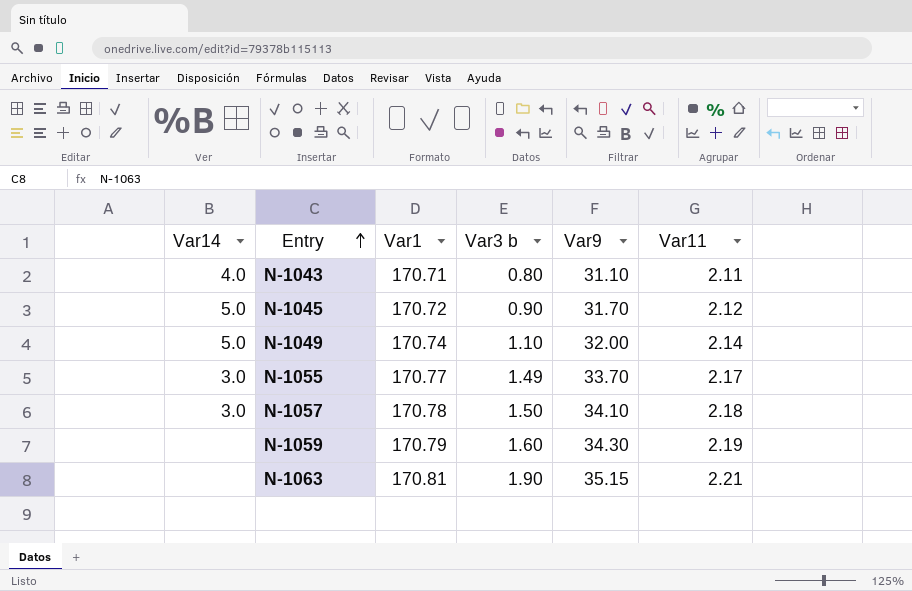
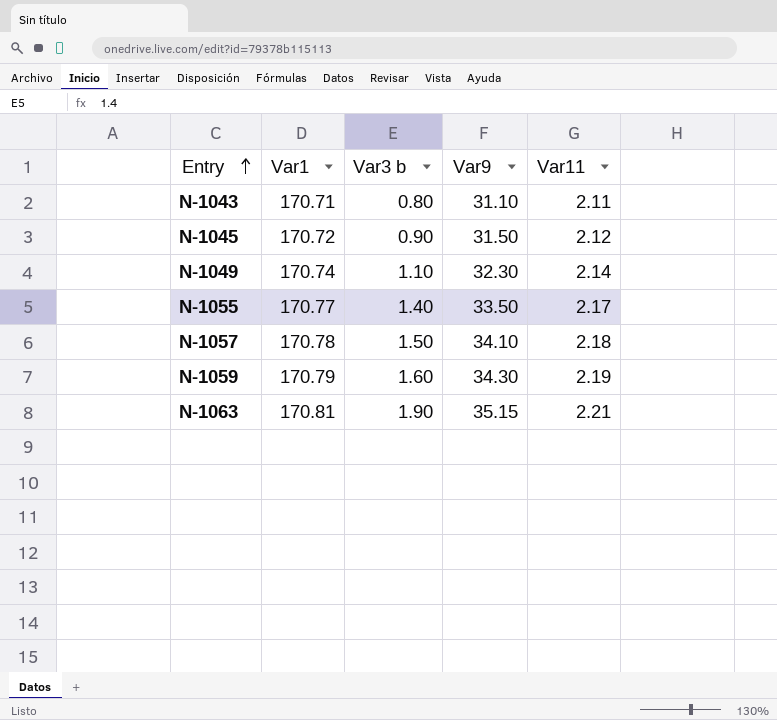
column Var14 | position: 1 -> none
N-1045 | Var9: 31.70 -> 31.50
N-1049 | Var9: 32.00 -> 32.30
N-1055 | Var3 b: 1.49 -> 1.40
N-1055 | Var9: 33.70 -> 33.50

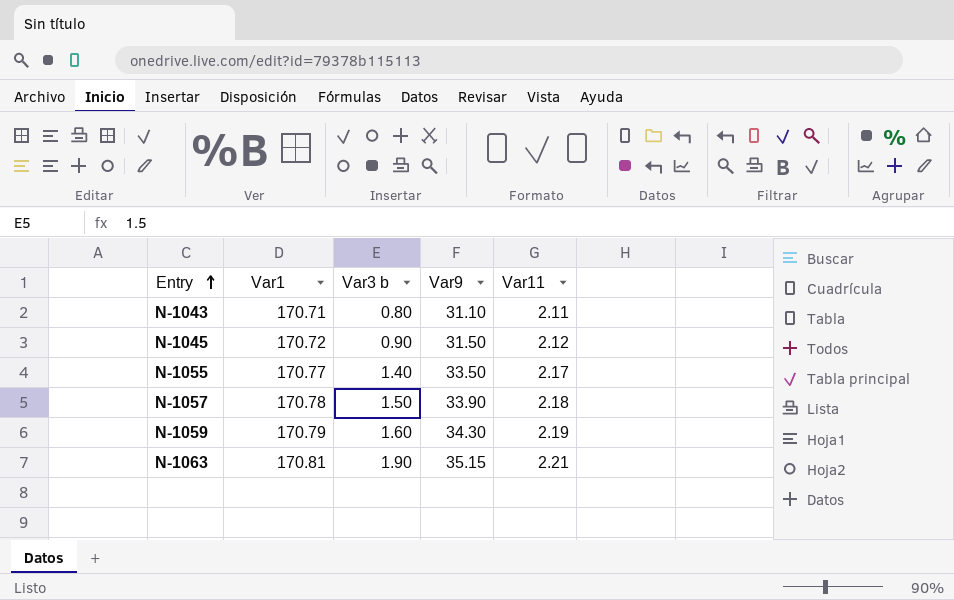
row N-1049: 170.74 | 1.10 | 32.30 | 2.14 -> none
N-1057 | Var9: 34.10 -> 33.90

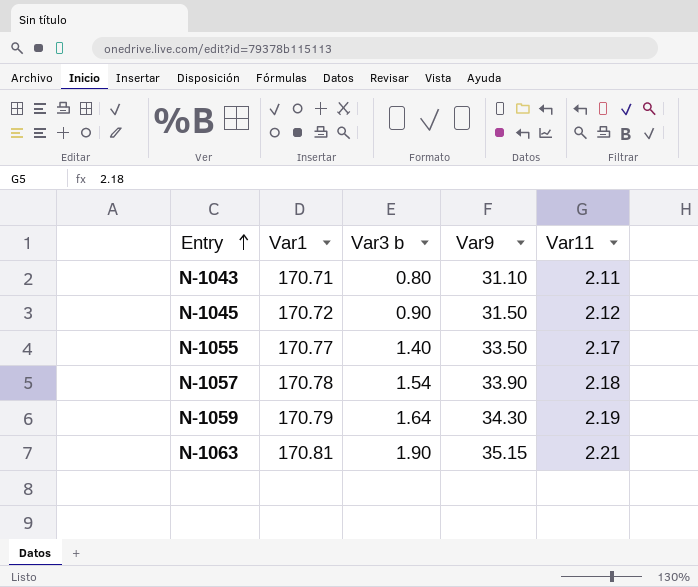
N-1057 | Var3 b: 1.50 -> 1.54
N-1059 | Var3 b: 1.60 -> 1.64

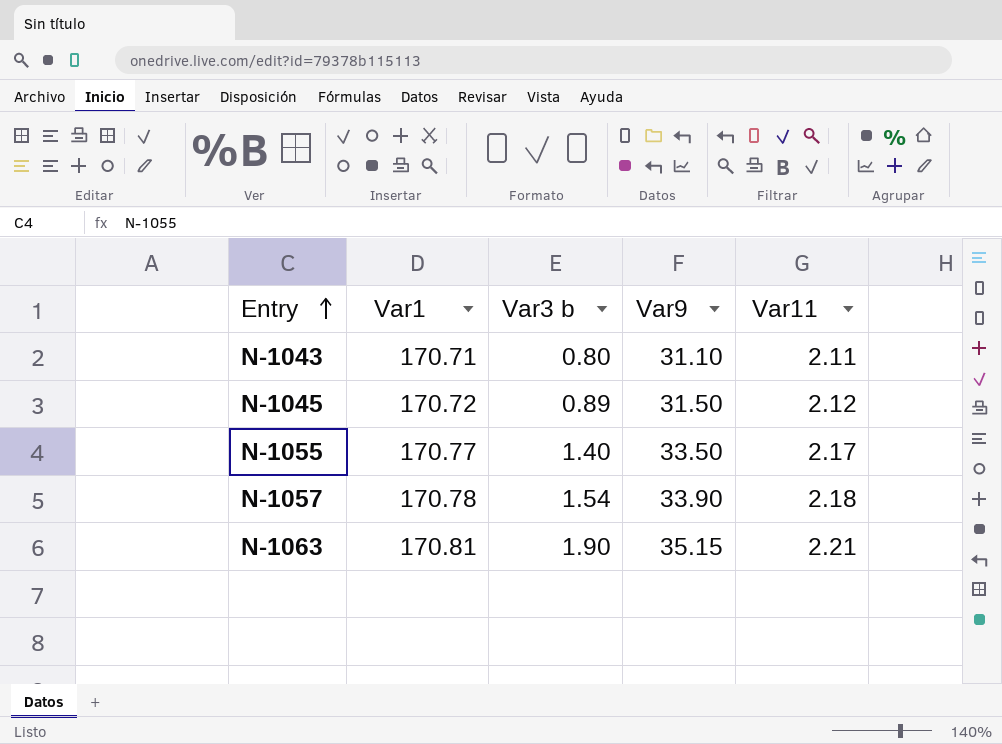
row N-1059: 170.79 | 1.64 | 34.30 | 2.19 -> none
N-1045 | Var3 b: 0.90 -> 0.89

